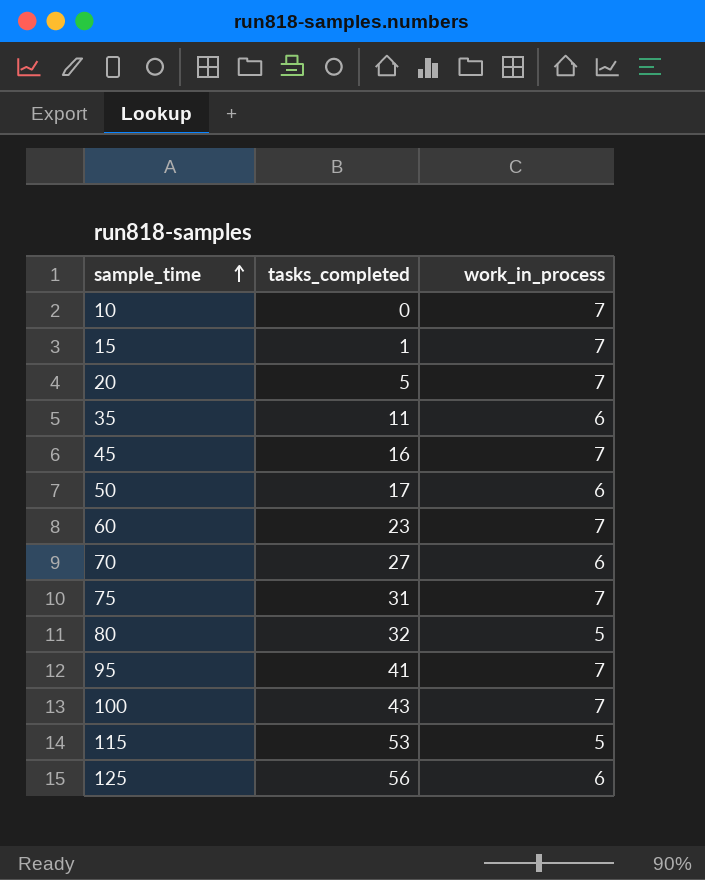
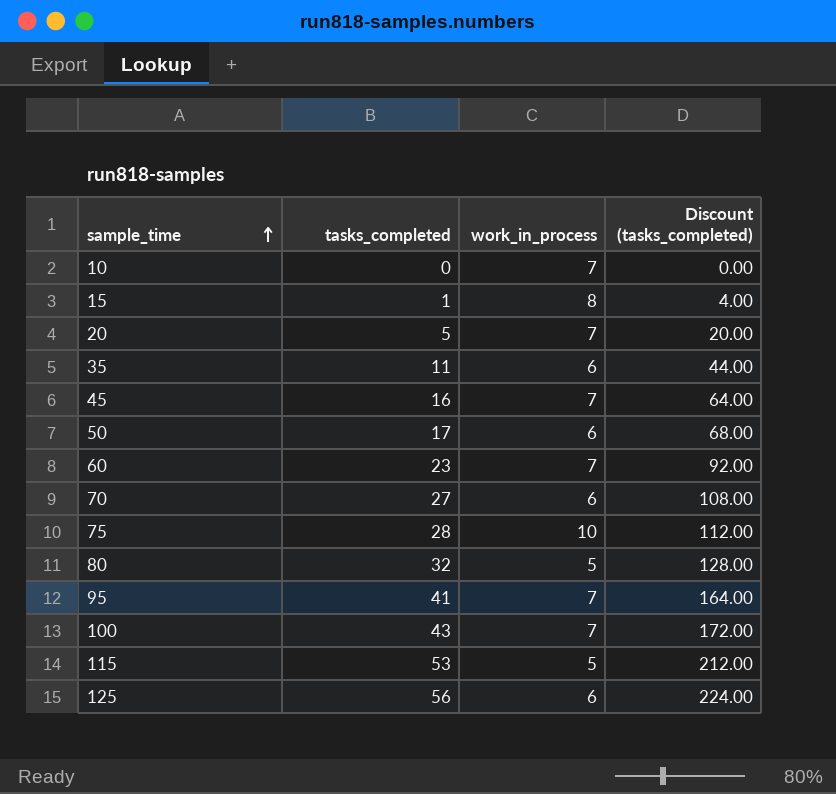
column Discount (tasks_completed) | formula: none -> [tasks_completed] * 4
15 | work_in_process: 7 -> 8
75 | tasks_completed: 31 -> 28
75 | work_in_process: 7 -> 10

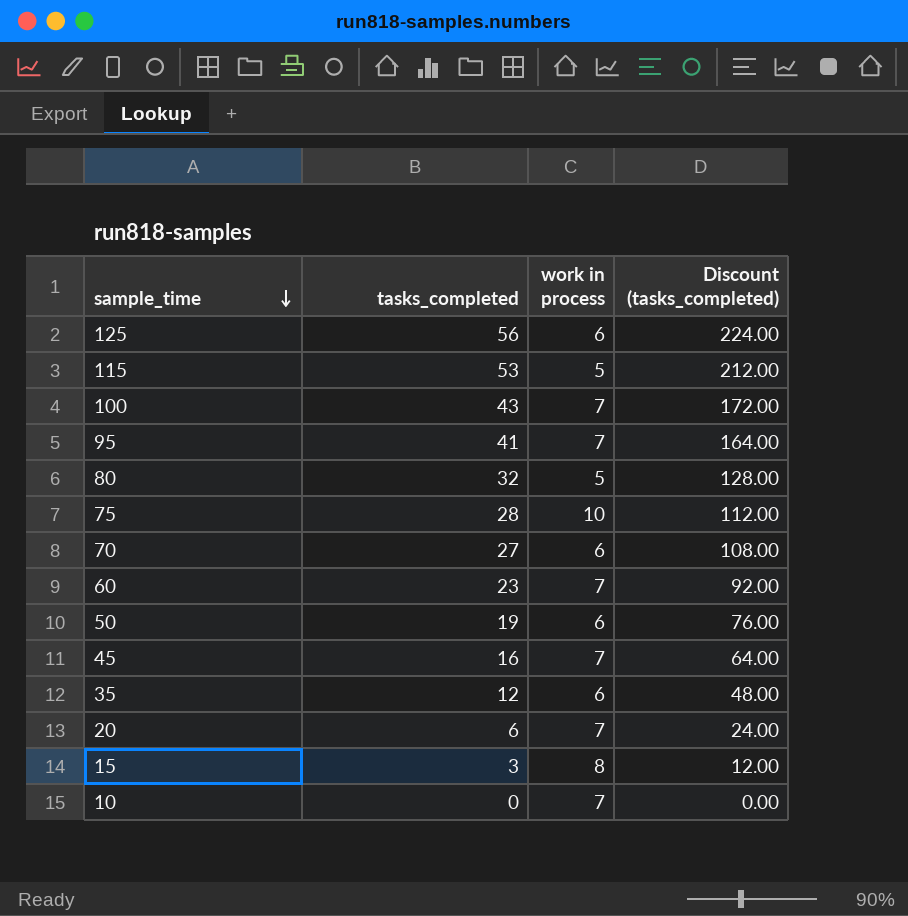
row order: sample_time ascending -> sample_time descending
column name: work_in_process -> work in process
50 | tasks_completed: 17 -> 19
50 | Discount (tasks_completed): 68.00 -> 76.00
35 | tasks_completed: 11 -> 12
35 | Discount (tasks_completed): 44.00 -> 48.00
20 | tasks_completed: 5 -> 6
20 | Discount (tasks_completed): 20.00 -> 24.00
15 | tasks_completed: 1 -> 3
15 | Discount (tasks_completed): 4.00 -> 12.00

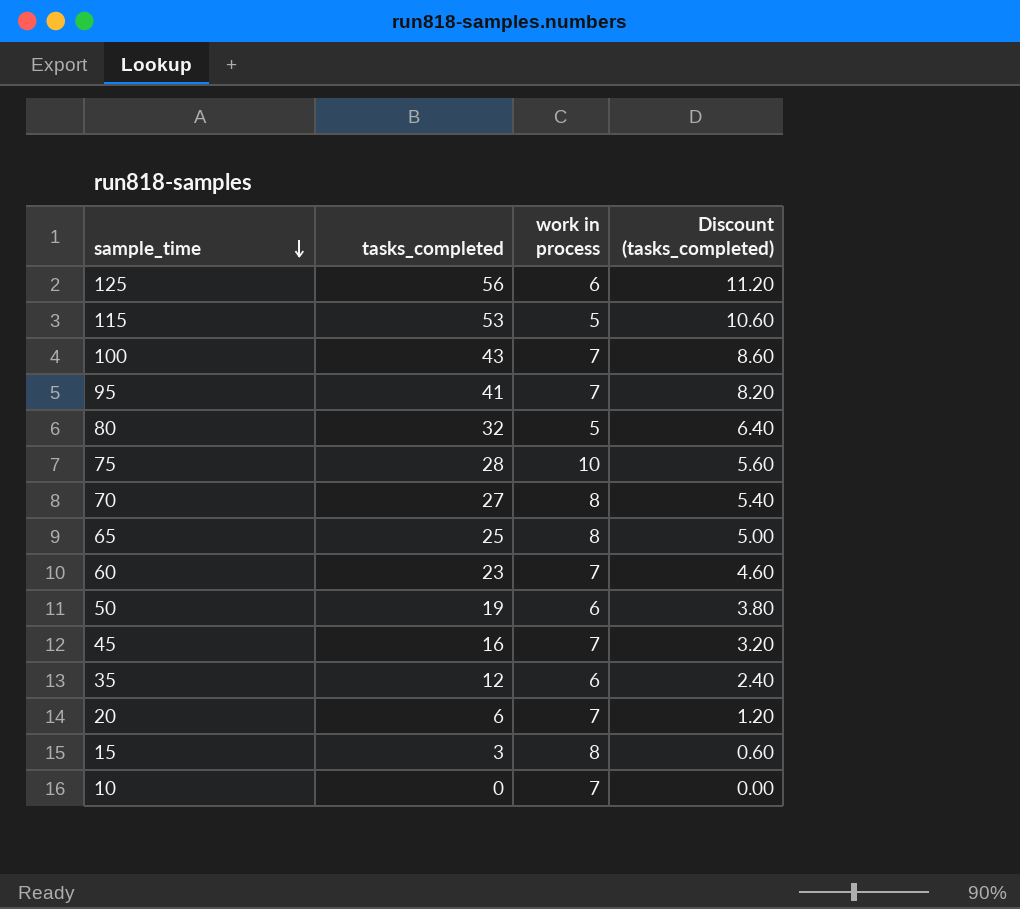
column Discount (tasks_completed) | formula: [tasks_completed] * 4 -> [tasks_completed] * 0.2
70 | work in process: 6 -> 8
row 65: none -> 25 | 8 | 5.00

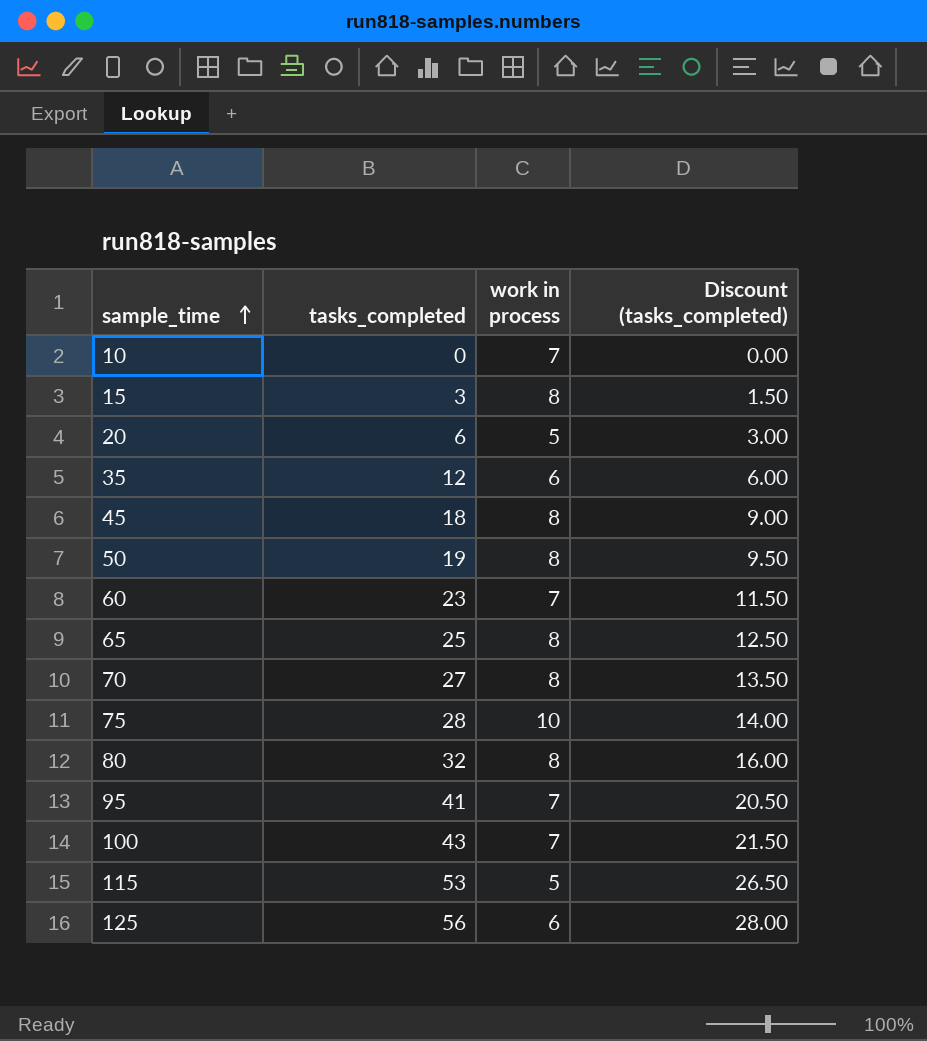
row order: sample_time descending -> sample_time ascending
column Discount (tasks_completed) | formula: [tasks_completed] * 0.2 -> [tasks_completed] * 0.5
20 | work in process: 7 -> 5
45 | tasks_completed: 16 -> 18
45 | work in process: 7 -> 8
50 | work in process: 6 -> 8
80 | work in process: 5 -> 8

